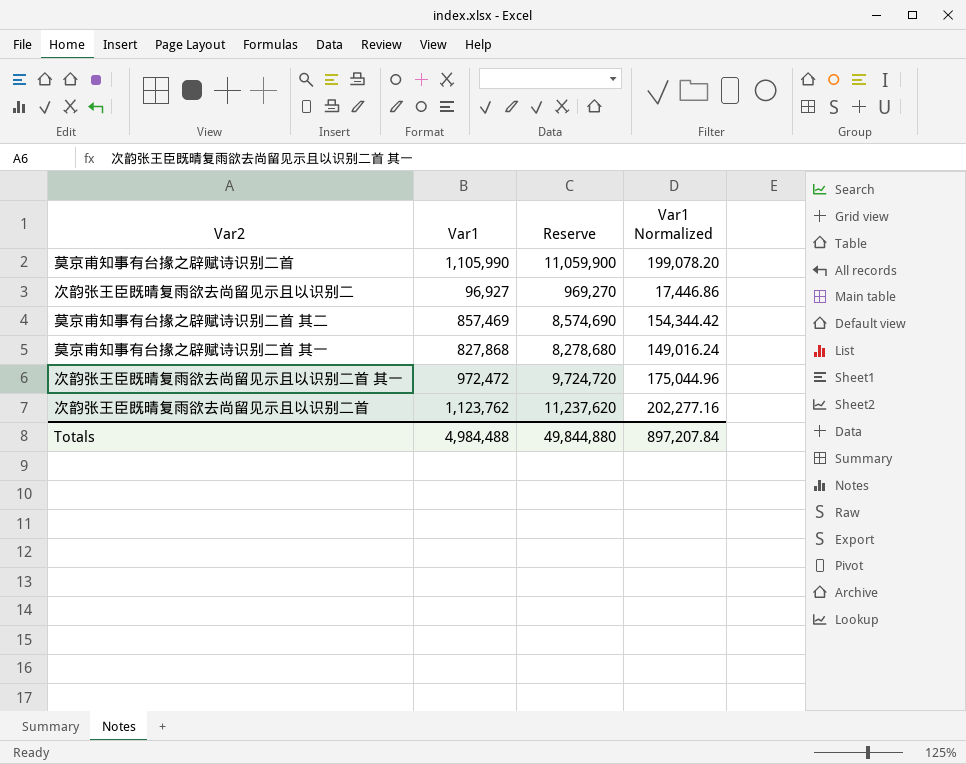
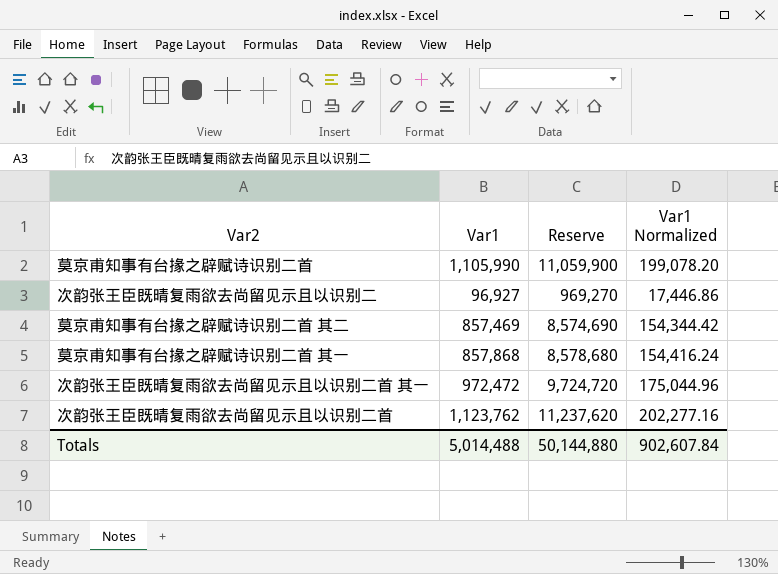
莫京甫知事有台掾之辟赋诗识别二首 其一 | Var1: 827,868 -> 857,868
莫京甫知事有台掾之辟赋诗识别二首 其一 | Reserve: 8,278,680 -> 8,578,680
莫京甫知事有台掾之辟赋诗识别二首 其一 | Var1 Normalized: 149,016.24 -> 154,416.24
Totals | Var1: 4,984,488 -> 5,014,488
Totals | Reserve: 49,844,880 -> 50,144,880
Totals | Var1 Normalized: 897,207.84 -> 902,607.84

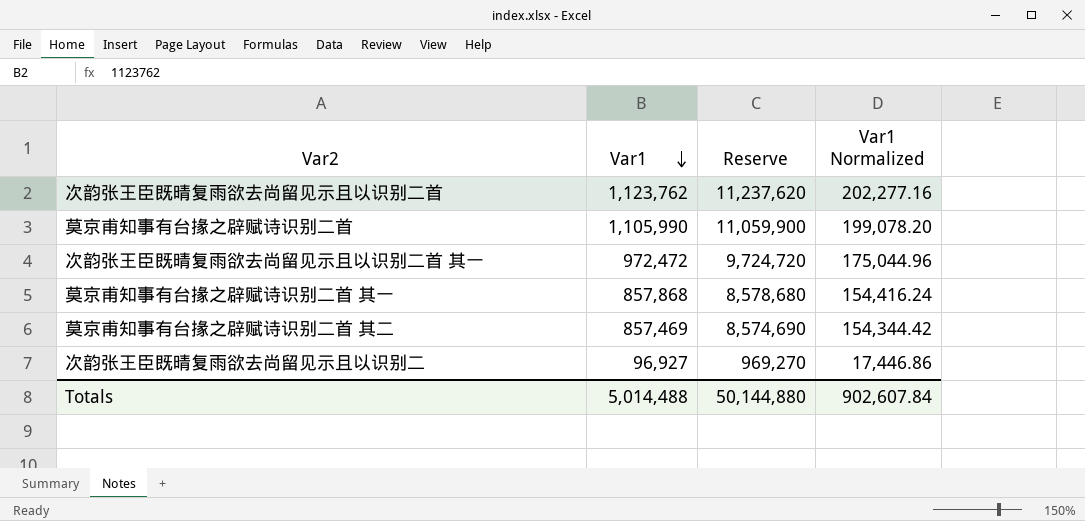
row order: none -> Var1 descending

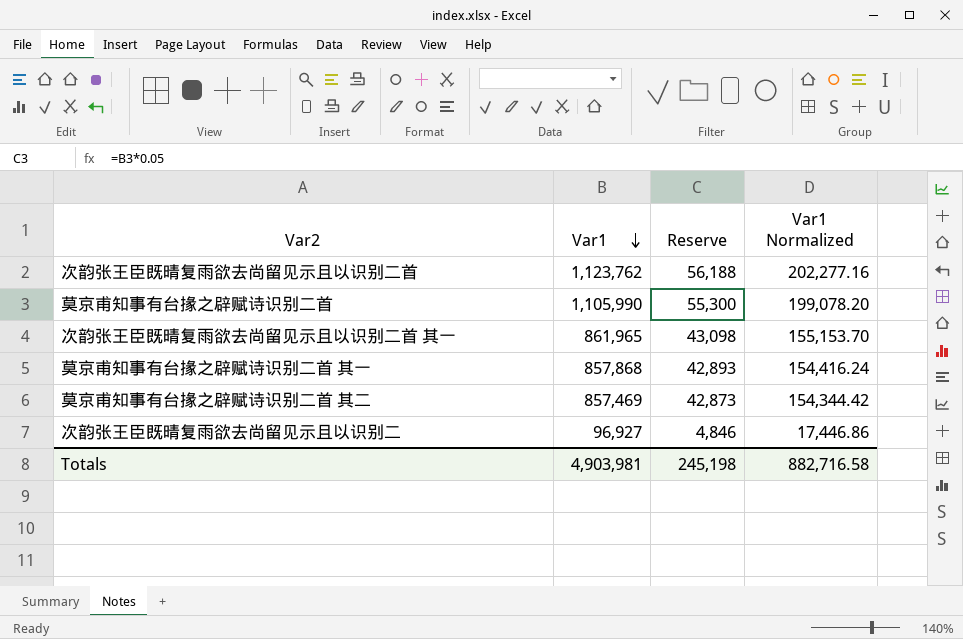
column Reserve | formula: [Var1] * 10 -> [Var1] * 0.05
次韵张王臣既晴复雨欲去尚留见示且以识别二首 其一 | Var1: 972,472 -> 861,965
次韵张王臣既晴复雨欲去尚留见示且以识别二首 其一 | Var1 Normalized: 175,044.96 -> 155,153.70
Totals | Var1: 5,014,488 -> 4,903,981
Totals | Reserve: 50,144,880 -> 245,198
Totals | Var1 Normalized: 902,607.84 -> 882,716.58

